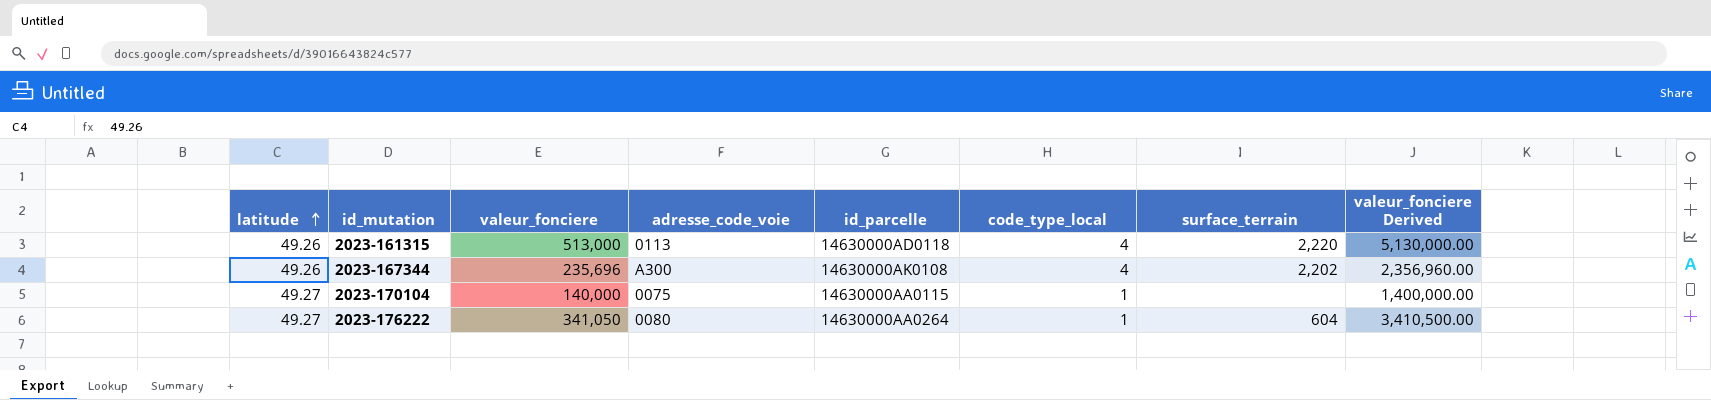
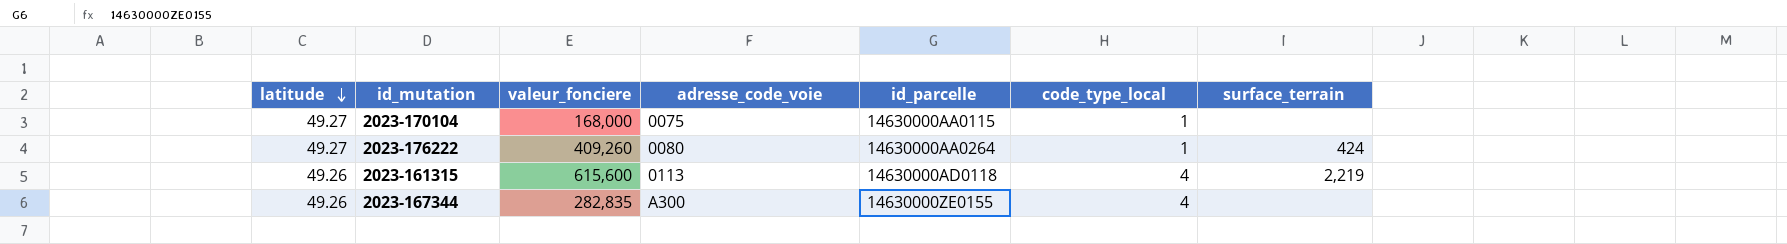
row order: latitude ascending -> latitude descending
column valeur_fonciere Derived | formula: [valeur_fonciere] * 10 -> none
2023-170104 | valeur_fonciere: 140,000 -> 168,000
2023-176222 | valeur_fonciere: 341,050 -> 409,260
2023-176222 | surface_terrain: 604 -> 424
2023-161315 | valeur_fonciere: 513,000 -> 615,600
2023-161315 | surface_terrain: 2,220 -> 2,219
2023-167344 | valeur_fonciere: 235,696 -> 282,835
2023-167344 | id_parcelle: 14630000AK0108 -> 14630000ZE0155
2023-167344 | surface_terrain: 2,202 -> none

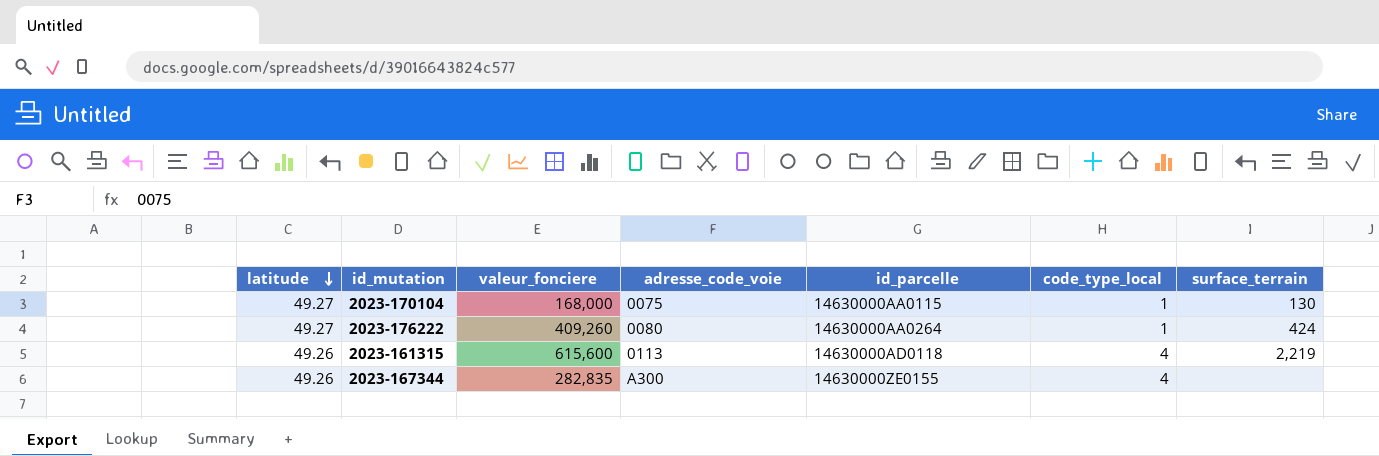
2023-170104 | surface_terrain: none -> 130

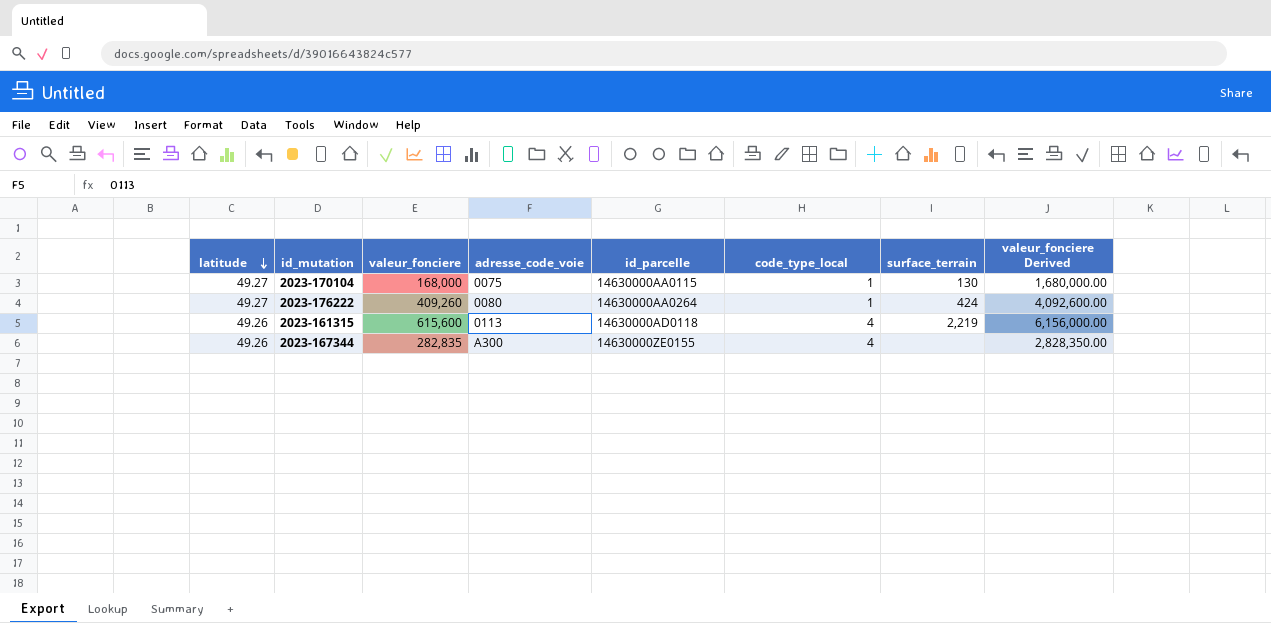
column valeur_fonciere Derived | formula: none -> [valeur_fonciere] * 10

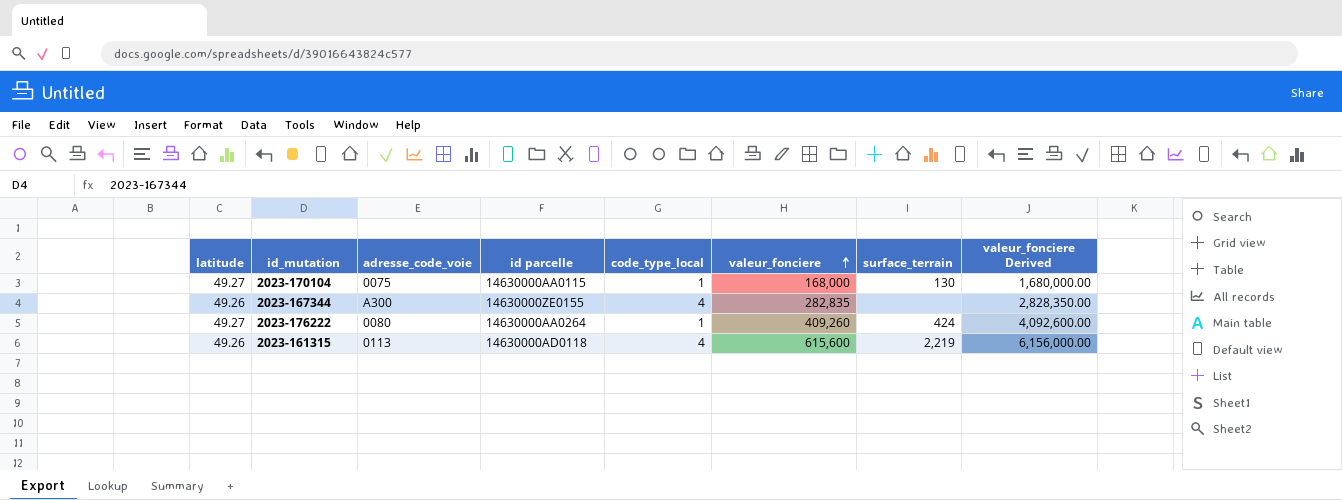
row order: latitude descending -> valeur_fonciere ascending
column name: id_parcelle -> id parcelle
column valeur_fonciere | position: 3 -> 6

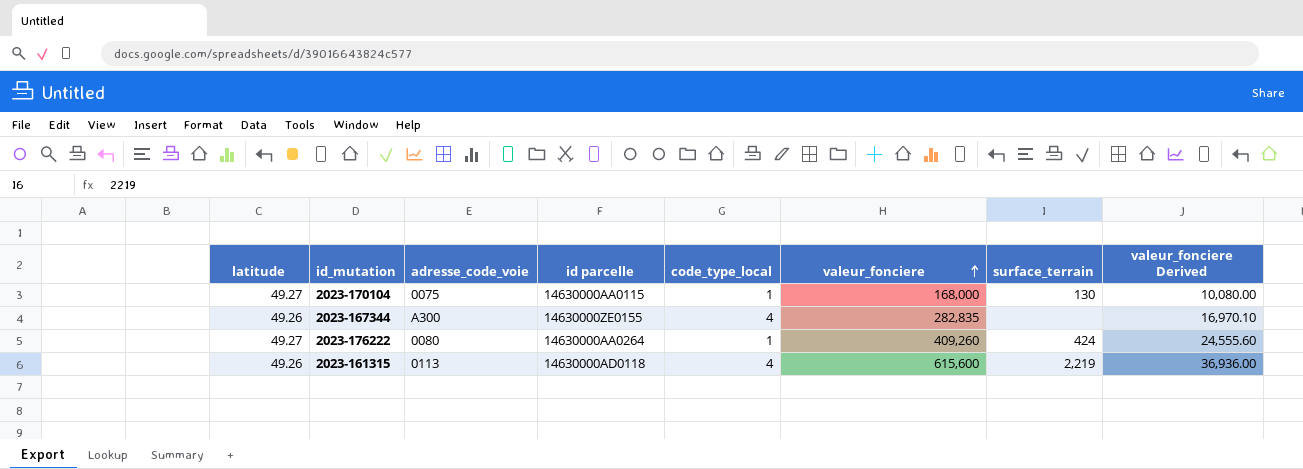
column valeur_fonciere Derived | formula: [valeur_fonciere] * 10 -> [valeur_fonciere] * 0.06

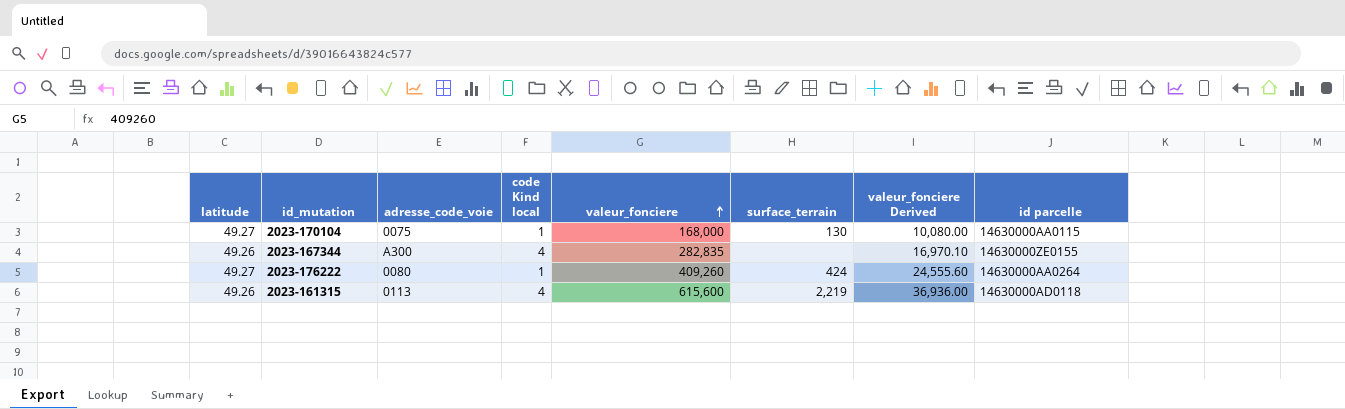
column name: code_type_local -> code Kind local
column id parcelle | position: 4 -> 8

